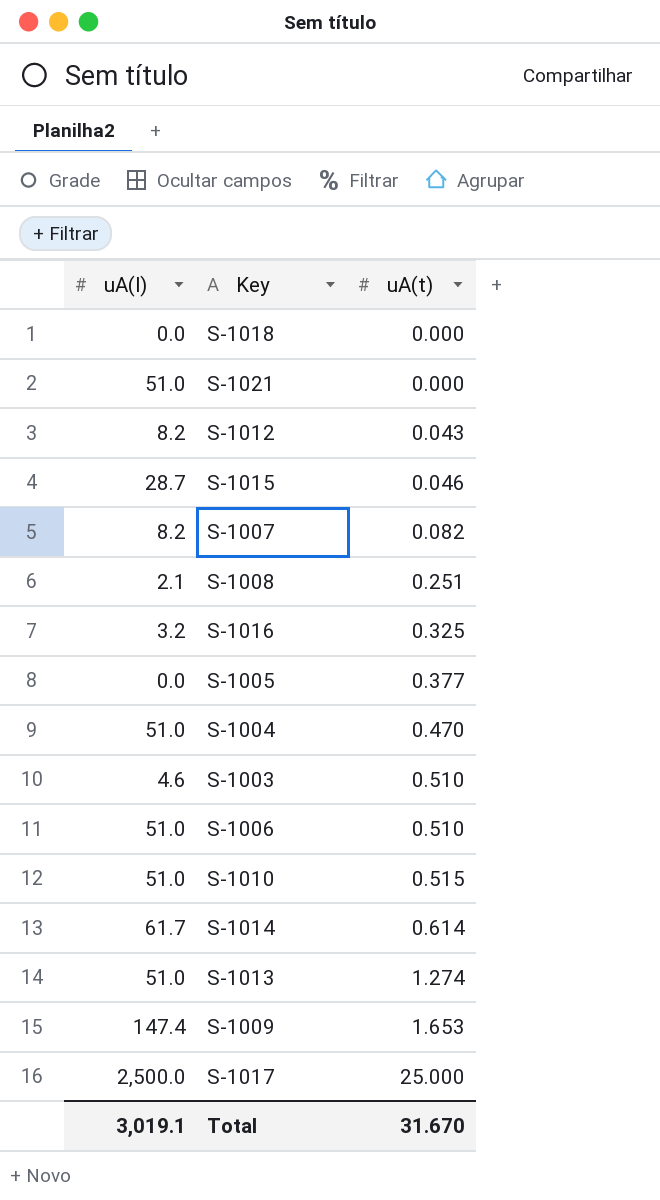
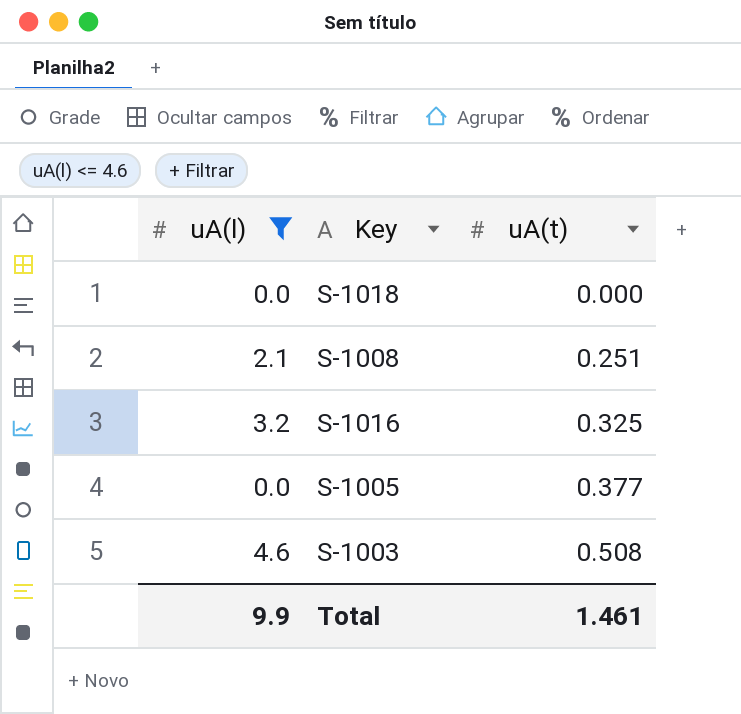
filter: none -> uA(l) <= 4.6
S-1003 | uA(t): 0.510 -> 0.508
Total | uA(l): 3,019.1 -> 9.9
Total | uA(t): 31.670 -> 1.461

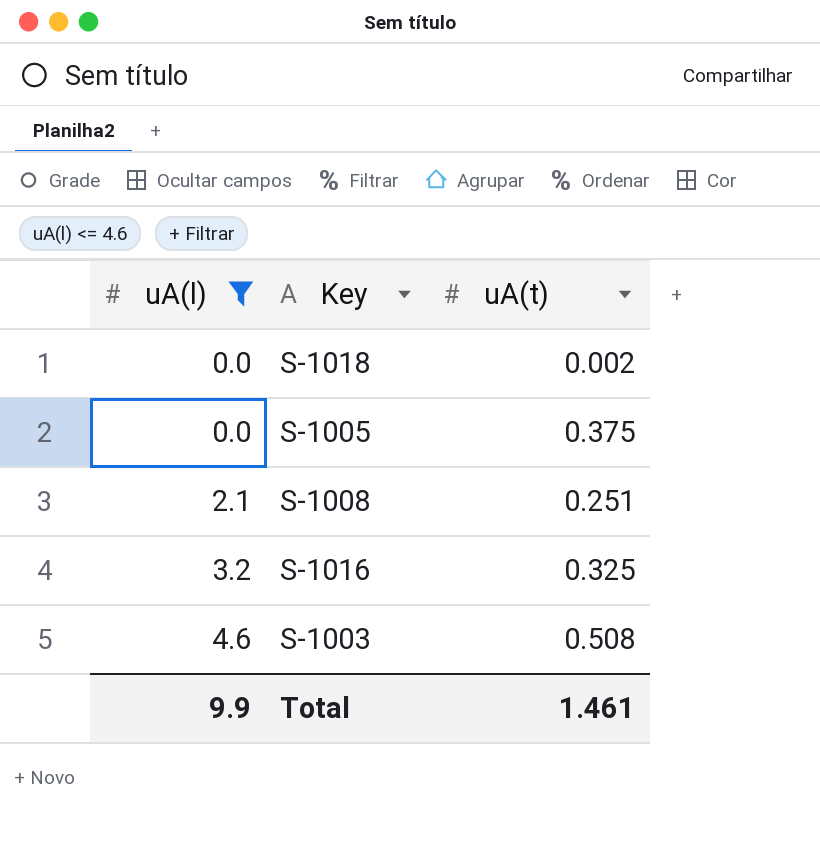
row order: uA(t) ascending -> uA(l) ascending
S-1018 | uA(t): 0.000 -> 0.002
S-1005 | uA(t): 0.377 -> 0.375

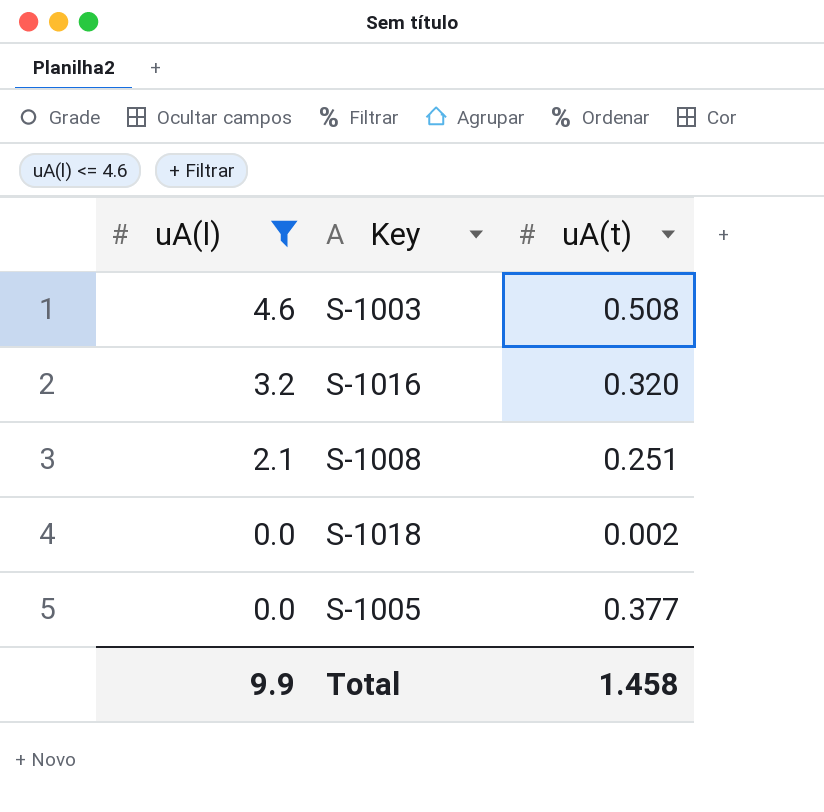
row order: uA(l) ascending -> uA(l) descending
S-1016 | uA(t): 0.325 -> 0.320
S-1005 | uA(t): 0.375 -> 0.377
Total | uA(t): 1.461 -> 1.458

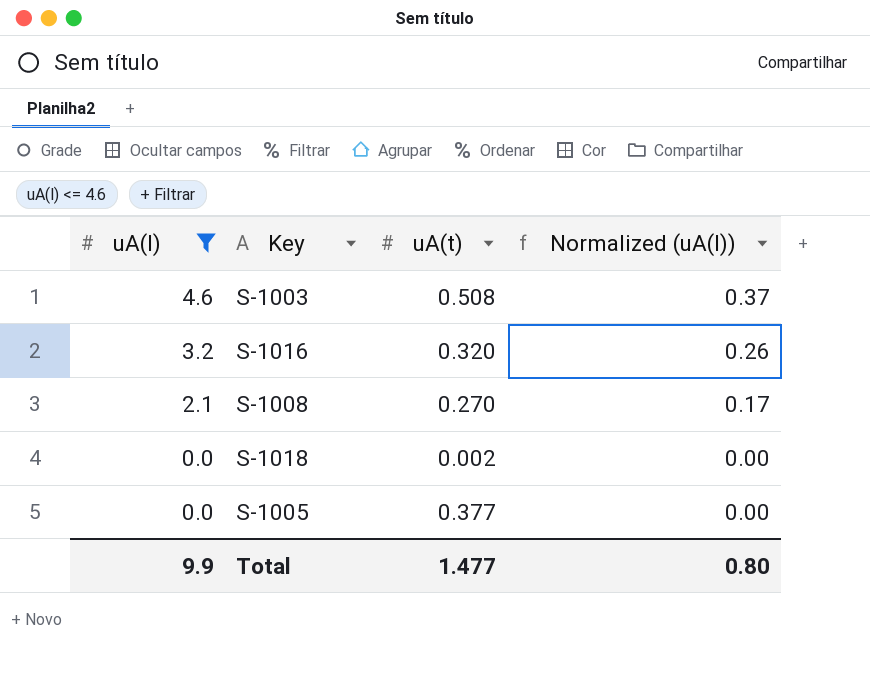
column Normalized (uA(l)) | formula: none -> [uA(l)] * 0.08
S-1008 | uA(t): 0.251 -> 0.270
Total | uA(t): 1.458 -> 1.477

